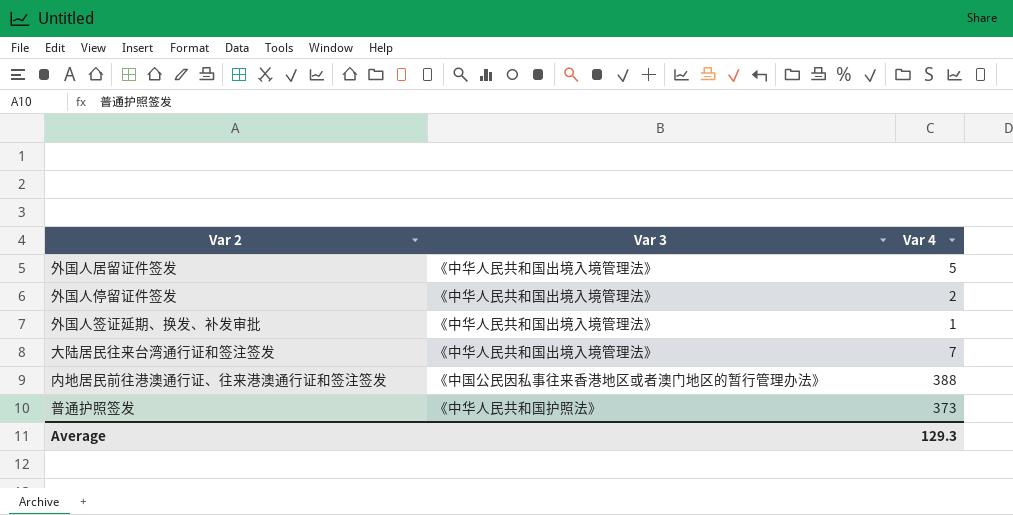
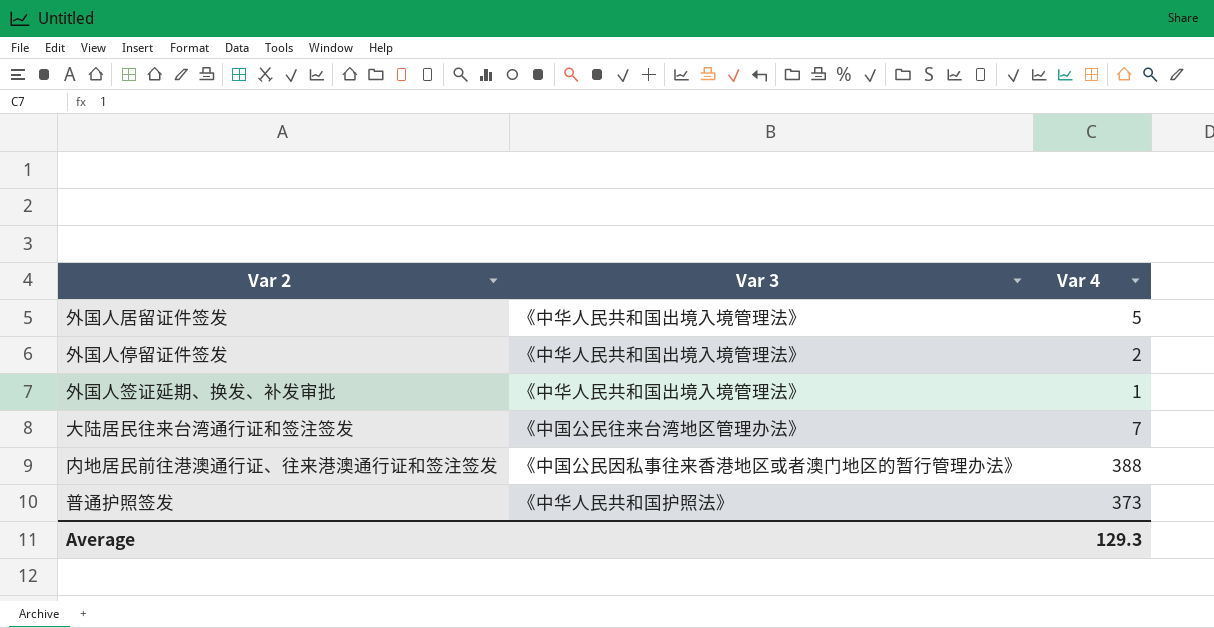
大陆居民往来台湾通行证和签注签发 | Var 3: 《中华人民共和国出境入境管理法》 -> 《中国公民往来台湾地区管理办法》

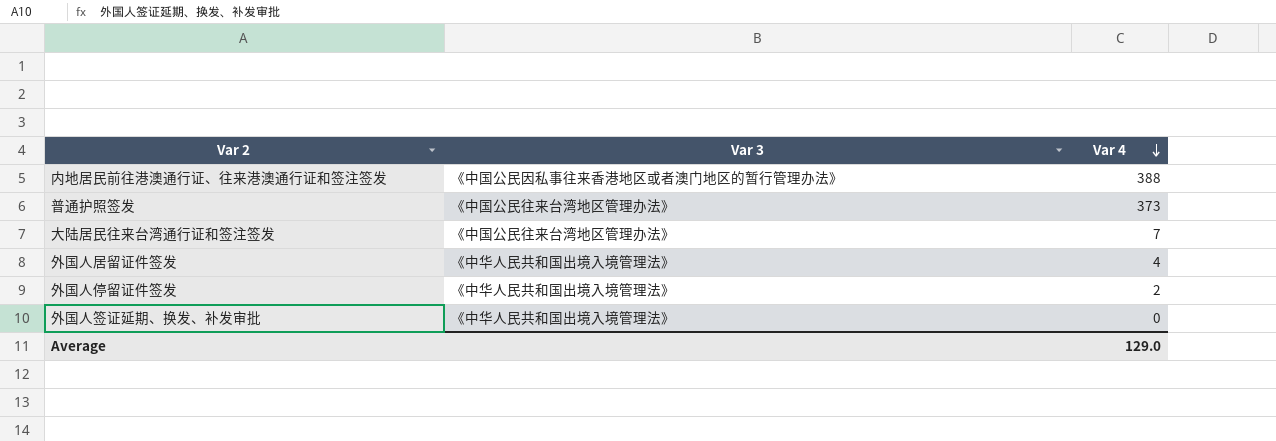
row order: none -> Var 4 descending
普通护照签发 | Var 3: 《中华人民共和国护照法》 -> 《中国公民往来台湾地区管理办法》
外国人居留证件签发 | Var 4: 5 -> 4
外国人签证延期、换发、补发审批 | Var 4: 1 -> 0
Average | Var 4: 129.3 -> 129.0

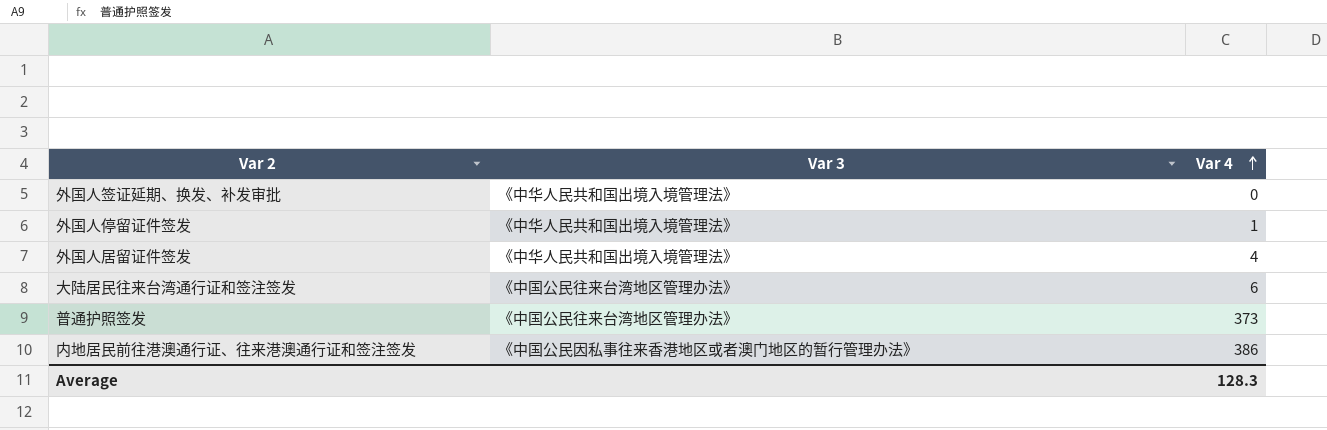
row order: Var 4 descending -> Var 4 ascending
外国人停留证件签发 | Var 4: 2 -> 1
大陆居民往来台湾通行证和签注签发 | Var 4: 7 -> 6
内地居民前往港澳通行证、往来港澳通行证和签注签发 | Var 4: 388 -> 386
Average | Var 4: 129.0 -> 128.3

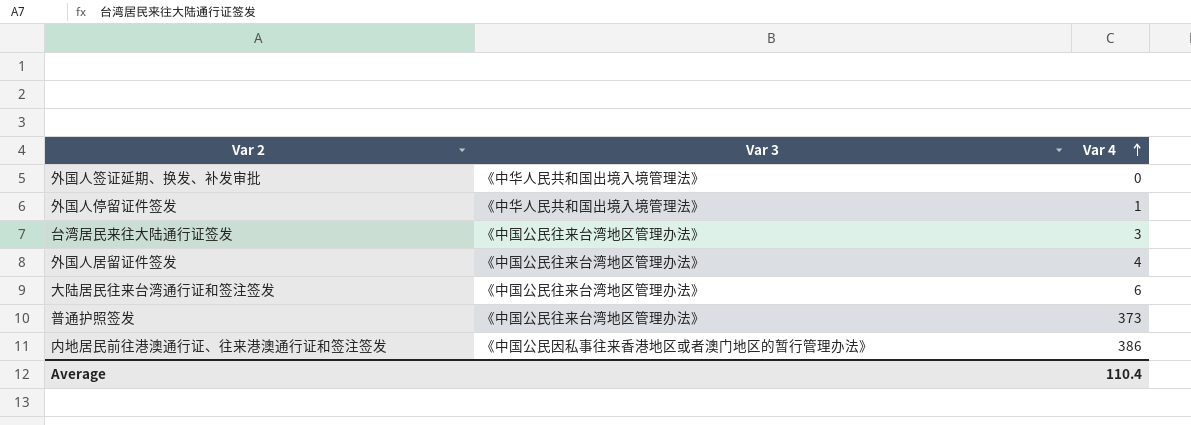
row 台湾居民来往大陆通行证签发: none -> 《中国公民往来台湾地区管理办法》 | 3
外国人居留证件签发 | Var 3: 《中华人民共和国出境入境管理法》 -> 《中国公民往来台湾地区管理办法》
Average | Var 4: 128.3 -> 110.4

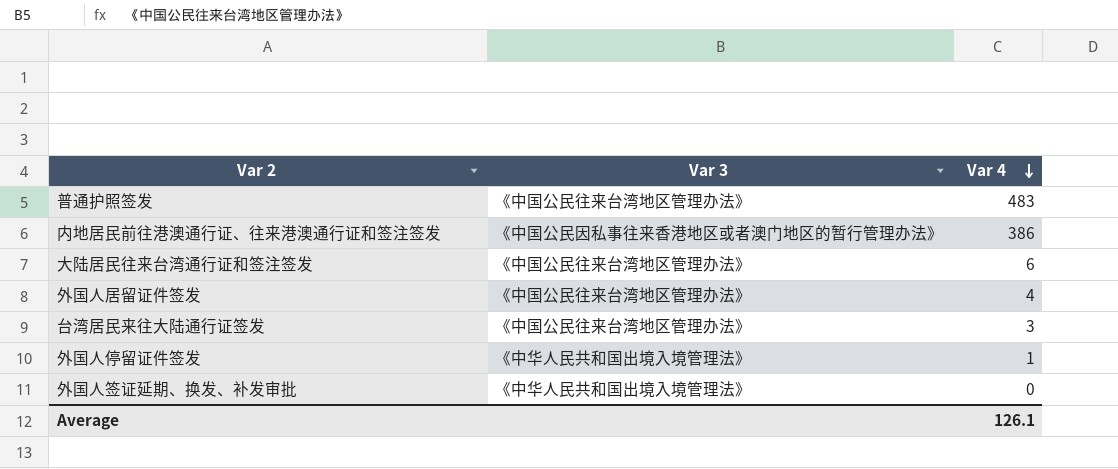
row order: Var 4 ascending -> Var 4 descending
普通护照签发 | Var 4: 373 -> 483
Average | Var 4: 110.4 -> 126.1

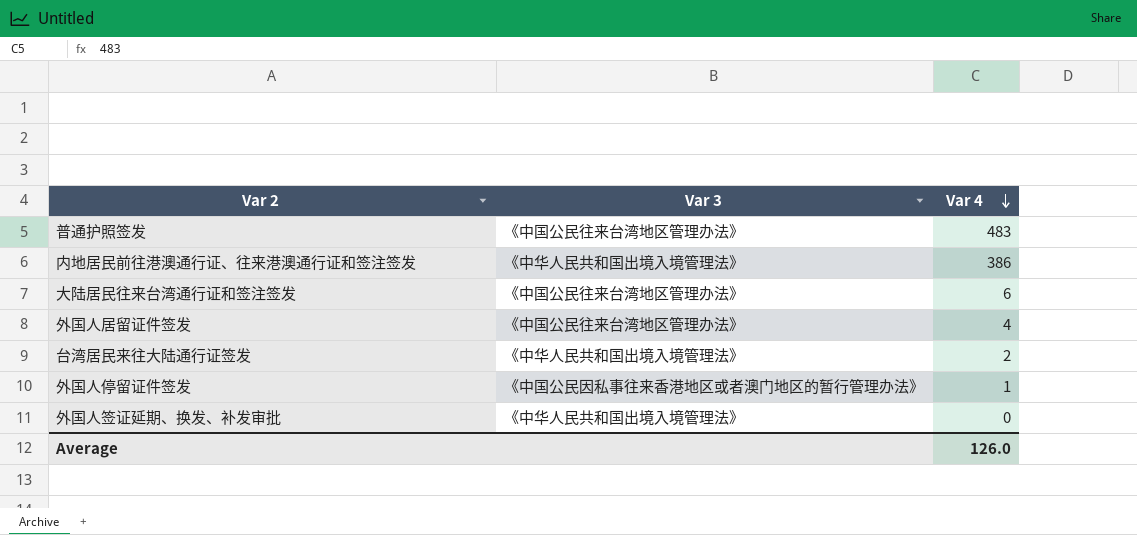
内地居民前往港澳通行证、往来港澳通行证和签注签发 | Var 3: 《中国公民因私事往来香港地区或者澳门地区的暂行管理办法》 -> 《中华人民共和国出境入境管理法》
台湾居民来往大陆通行证签发 | Var 3: 《中国公民往来台湾地区管理办法》 -> 《中华人民共和国出境入境管理法》
台湾居民来往大陆通行证签发 | Var 4: 3 -> 2
外国人停留证件签发 | Var 3: 《中华人民共和国出境入境管理法》 -> 《中国公民因私事往来香港地区或者澳门地区的暂行管理办法》
Average | Var 4: 126.1 -> 126.0

